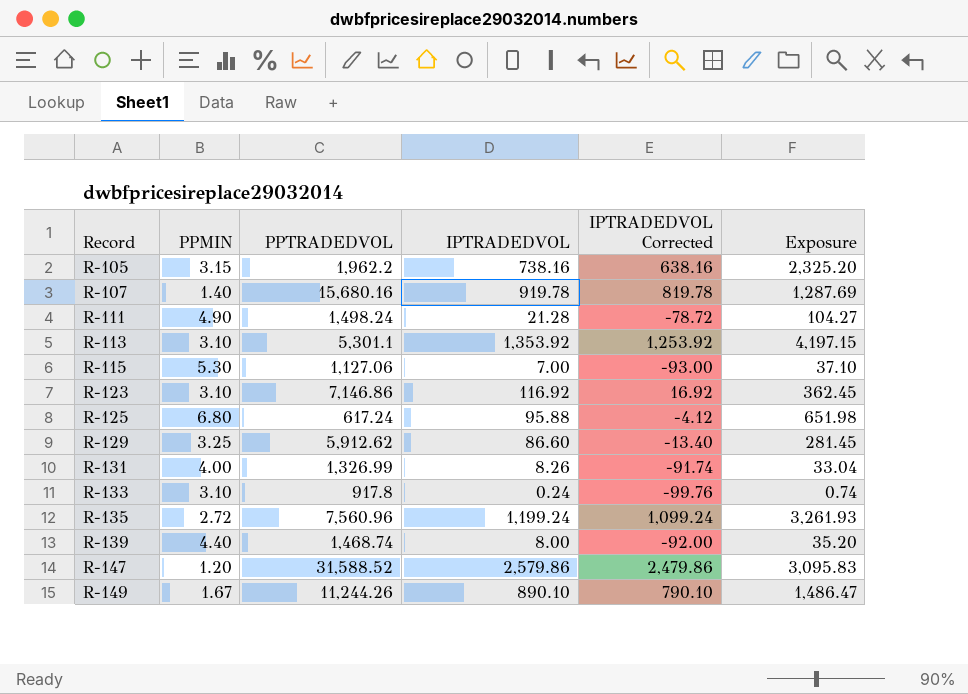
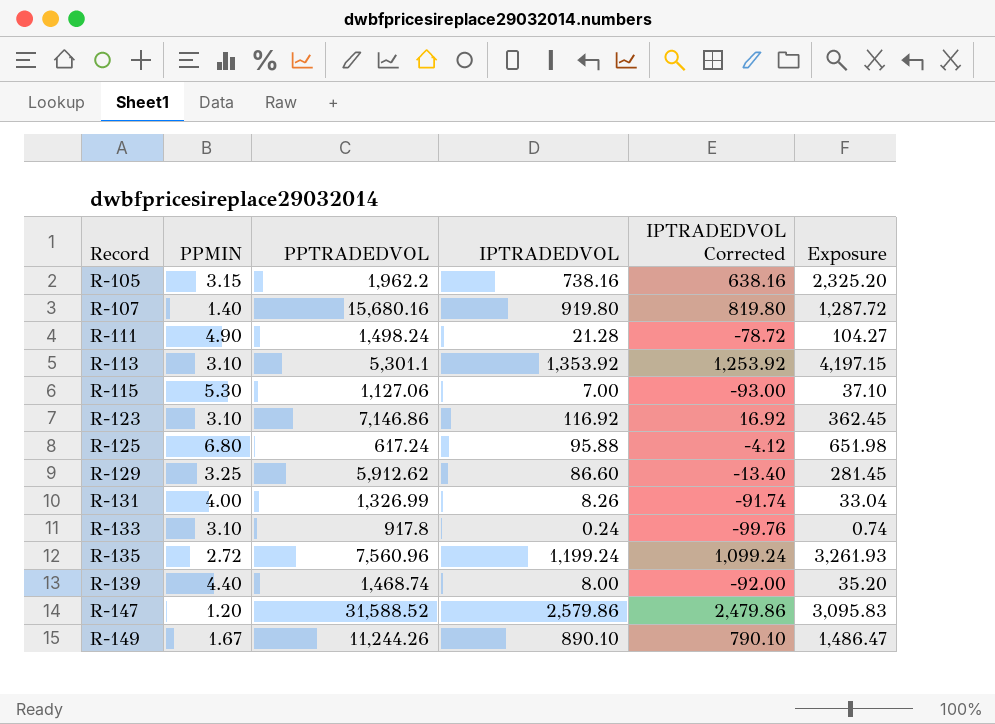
R-107 | IPTRADEDVOL: 919.78 -> 919.80
R-107 | IPTRADEDVOL Corrected: 819.78 -> 819.80
R-107 | Exposure: 1,287.69 -> 1,287.72

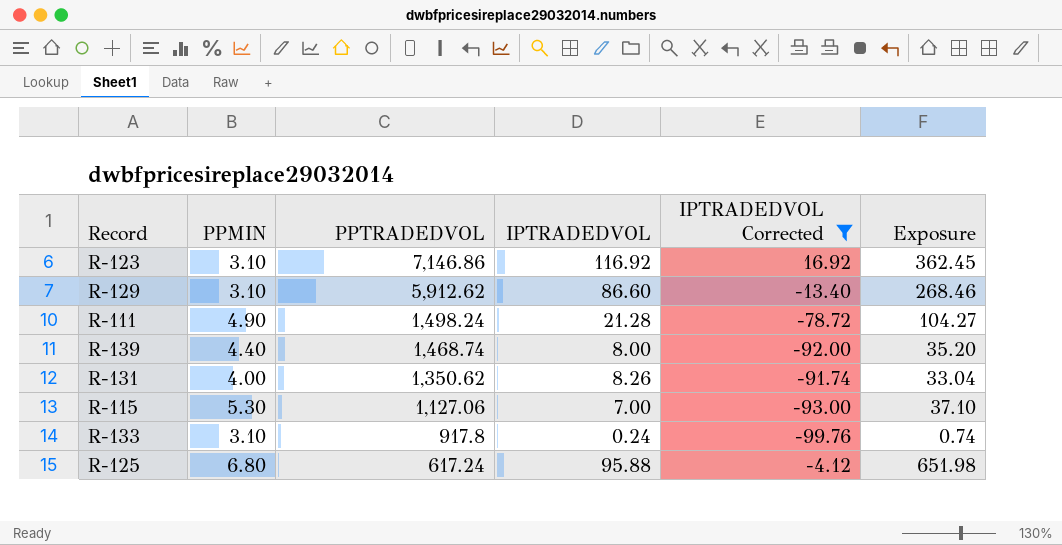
filter: none -> IPTRADEDVOL Corrected <= 16.92
row order: Record ascending -> PPTRADEDVOL descending
R-129 | PPMIN: 3.25 -> 3.10
R-129 | Exposure: 281.45 -> 268.46
R-131 | PPTRADEDVOL: 1,326.99 -> 1,350.62

